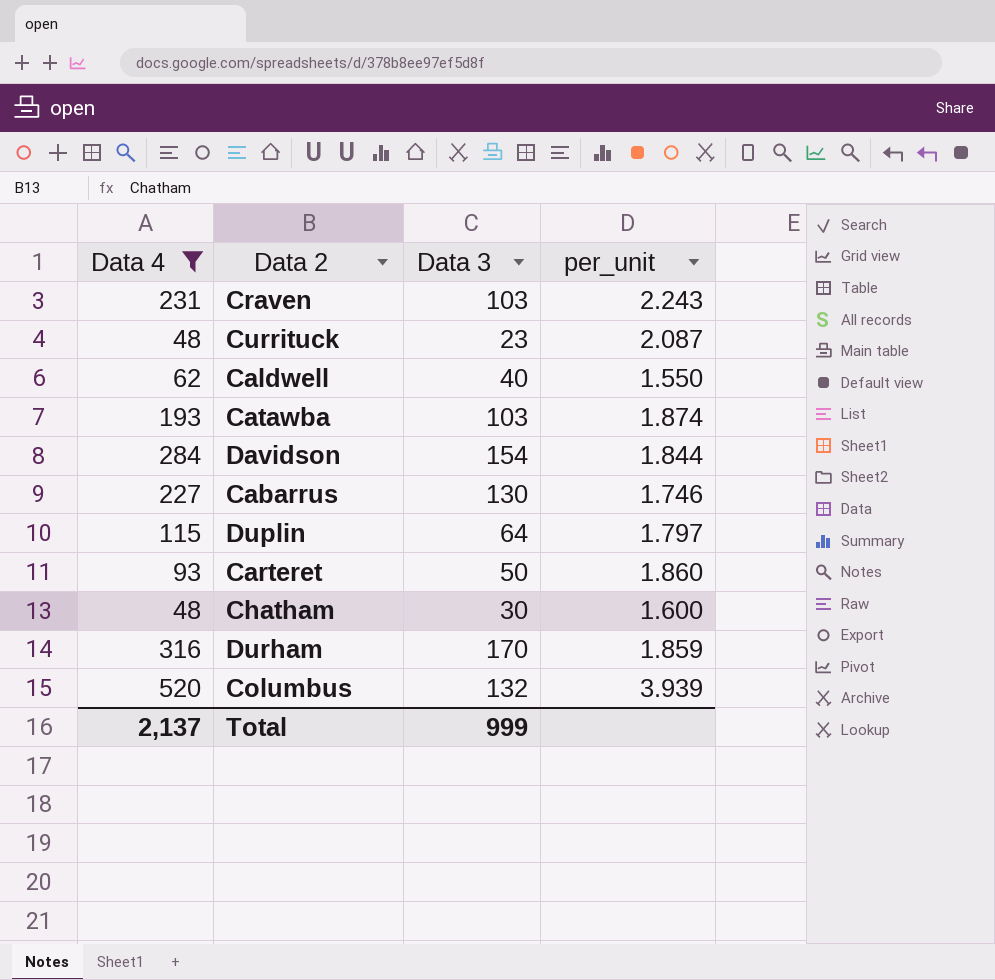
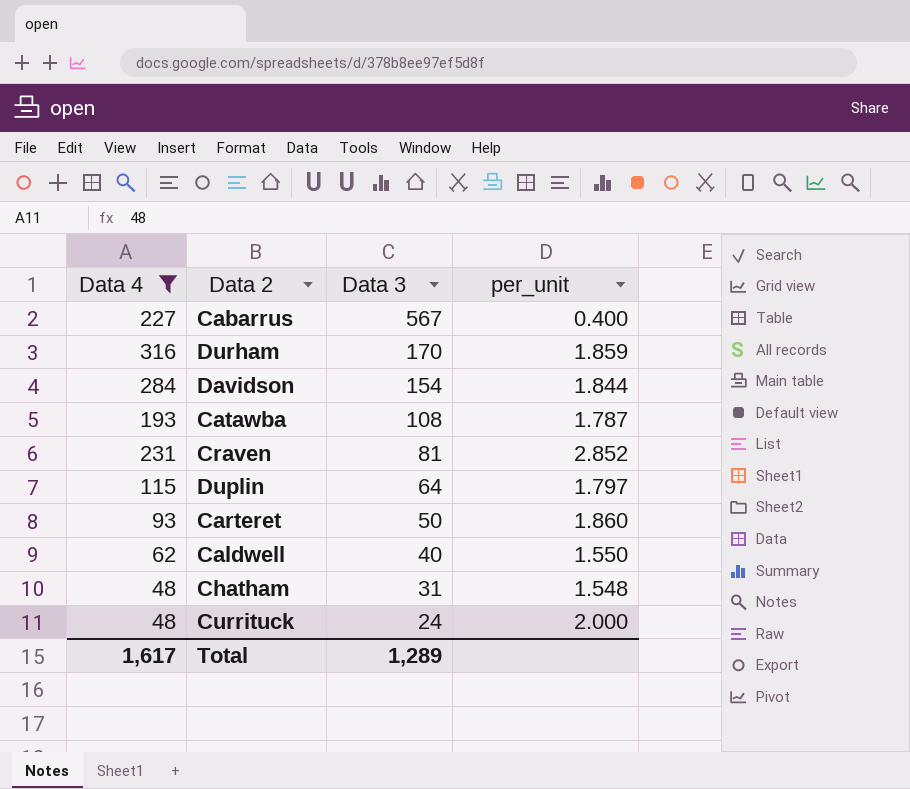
row order: none -> Data 3 descending
row Columbus: 520 | 132 | 3.939 -> none
Cabarrus | Data 3: 130 -> 567
Cabarrus | per_unit: 1.746 -> 0.400
Catawba | Data 3: 103 -> 108
Catawba | per_unit: 1.874 -> 1.787
Craven | Data 3: 103 -> 81
Craven | per_unit: 2.243 -> 2.852
Chatham | Data 3: 30 -> 31
Chatham | per_unit: 1.600 -> 1.548
Currituck | Data 3: 23 -> 24
Currituck | per_unit: 2.087 -> 2.000
Total | Data 4: 2,137 -> 1,617
Total | Data 3: 999 -> 1,289

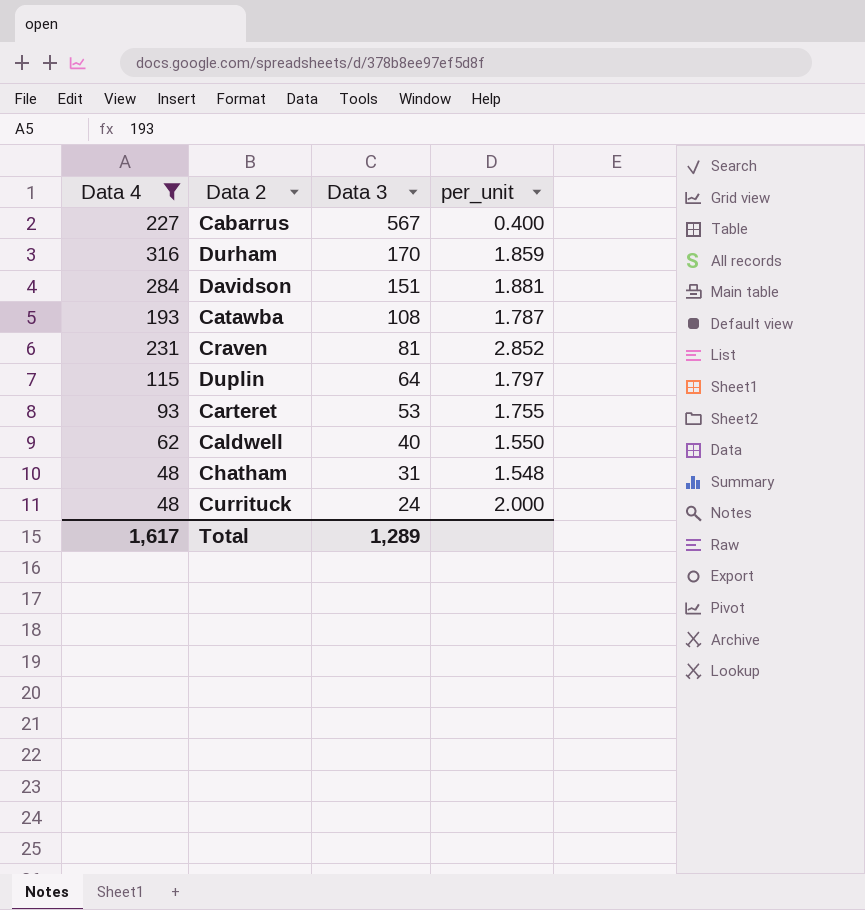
Davidson | Data 3: 154 -> 151
Davidson | per_unit: 1.844 -> 1.881
Carteret | Data 3: 50 -> 53
Carteret | per_unit: 1.860 -> 1.755

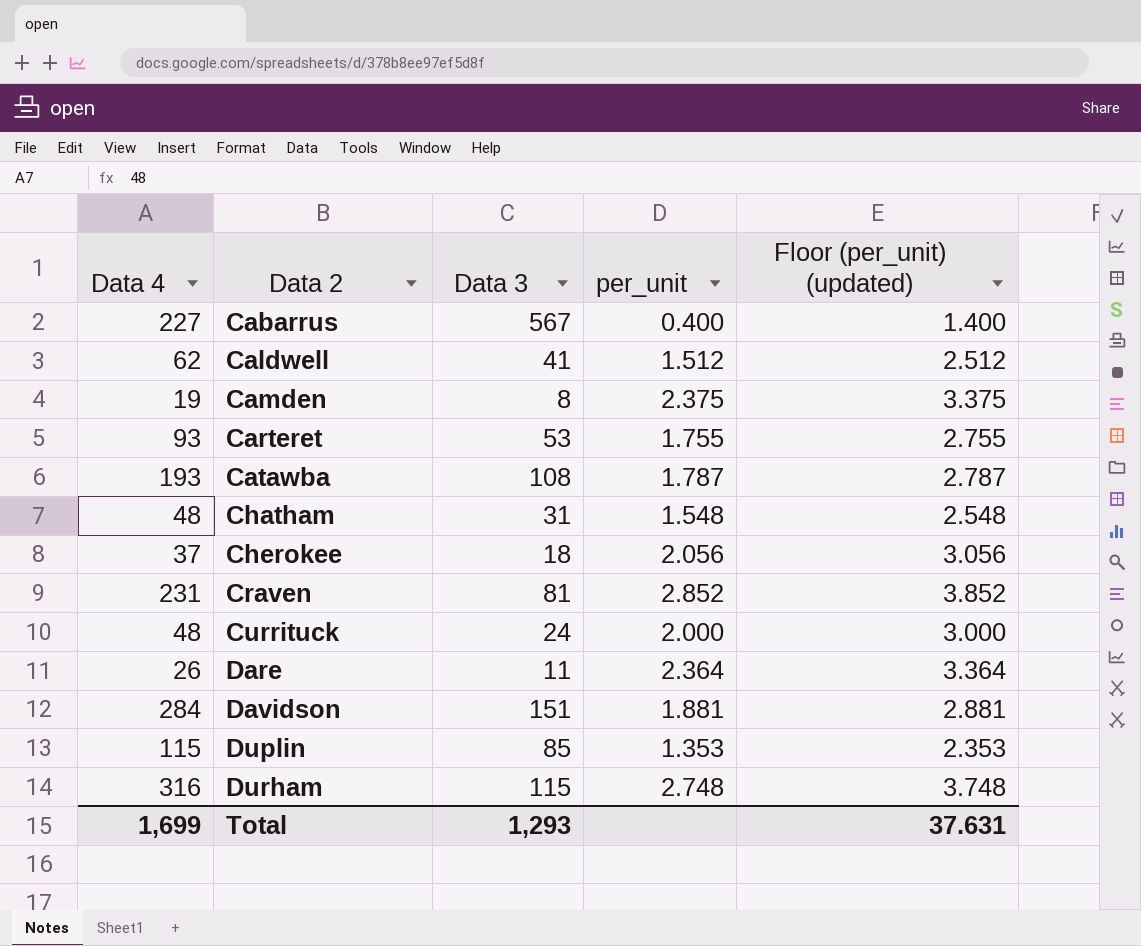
filter: Data 4 >= 48 -> none
row order: Data 3 descending -> Data 2 ascending
column Floor (per_unit) (updated) | formula: none -> [per_unit] + 1
Caldwell | Data 3: 40 -> 41
Caldwell | per_unit: 1.550 -> 1.512
Duplin | Data 3: 64 -> 85
Duplin | per_unit: 1.797 -> 1.353
Durham | Data 3: 170 -> 115
Durham | per_unit: 1.859 -> 2.748
Total | Data 4: 1,617 -> 1,699
Total | Data 3: 1,289 -> 1,293

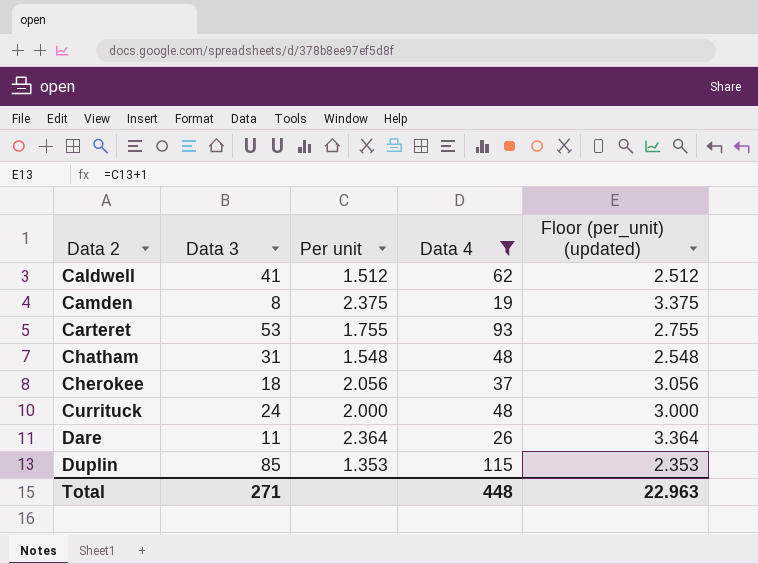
filter: none -> Data 4 <= 115
column name: per_unit -> Per unit
column Data 4 | position: 1 -> 4
Total | Data 3: 1,293 -> 271
Total | Data 4: 1,699 -> 448
Total | Floor (per_unit) (updated): 37.631 -> 22.963

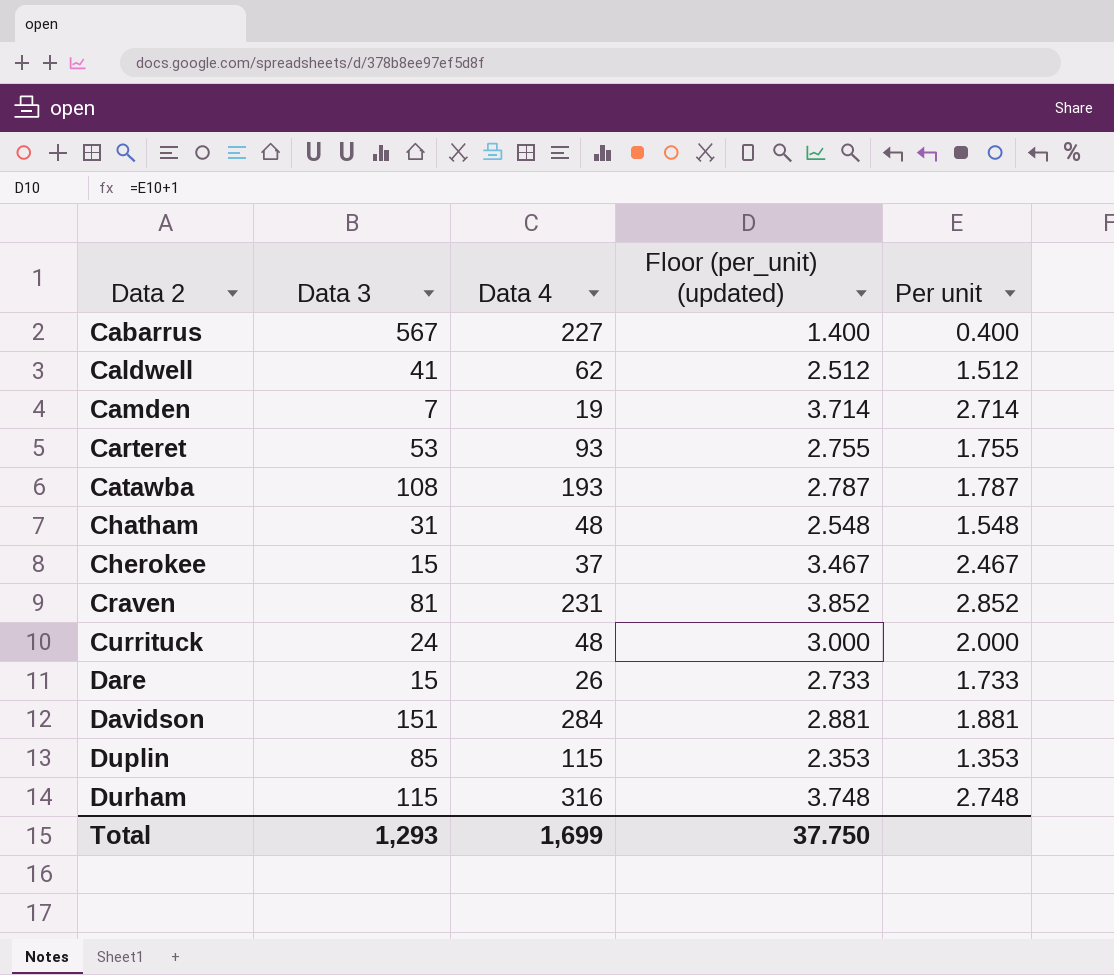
filter: Data 4 <= 115 -> none
column Per unit | position: 3 -> 5
Camden | Data 3: 8 -> 7
Camden | Floor (per_unit) (updated): 3.375 -> 3.714
Camden | Per unit: 2.375 -> 2.714
Cherokee | Data 3: 18 -> 15
Cherokee | Floor (per_unit) (updated): 3.056 -> 3.467
Cherokee | Per unit: 2.056 -> 2.467
Dare | Data 3: 11 -> 15
Dare | Floor (per_unit) (updated): 3.364 -> 2.733
Dare | Per unit: 2.364 -> 1.733
Total | Data 3: 271 -> 1,293
Total | Data 4: 448 -> 1,699
Total | Floor (per_unit) (updated): 22.963 -> 37.750

